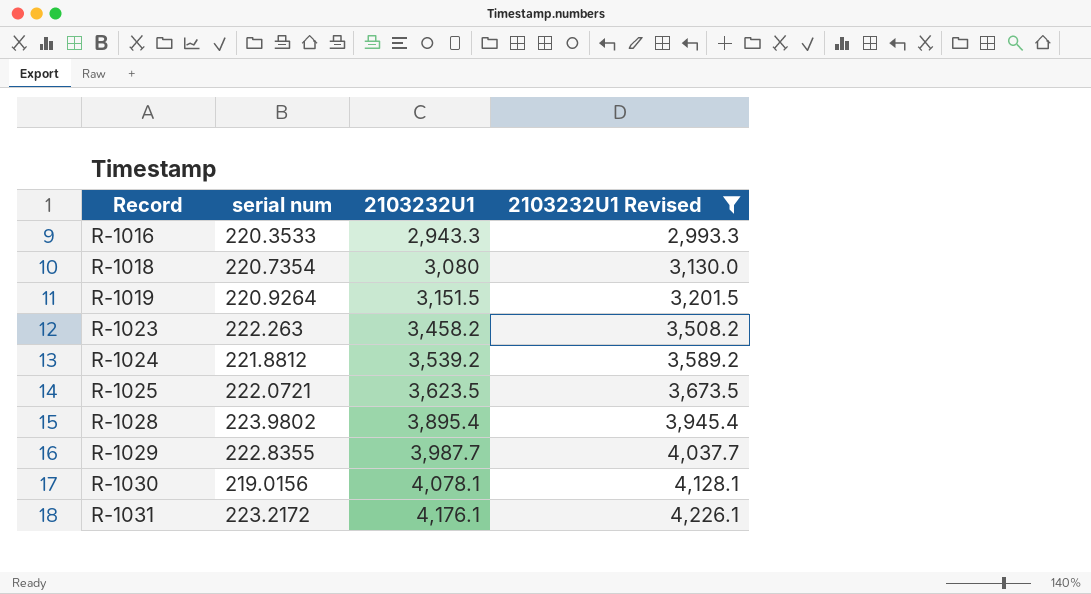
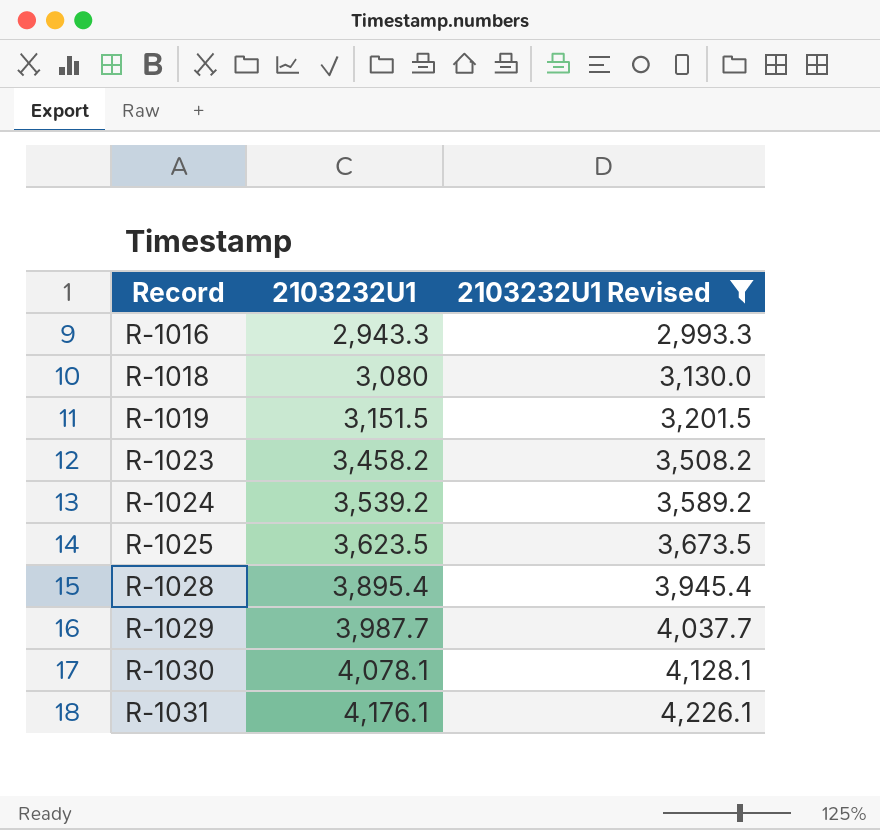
column serial num | position: 2 -> none

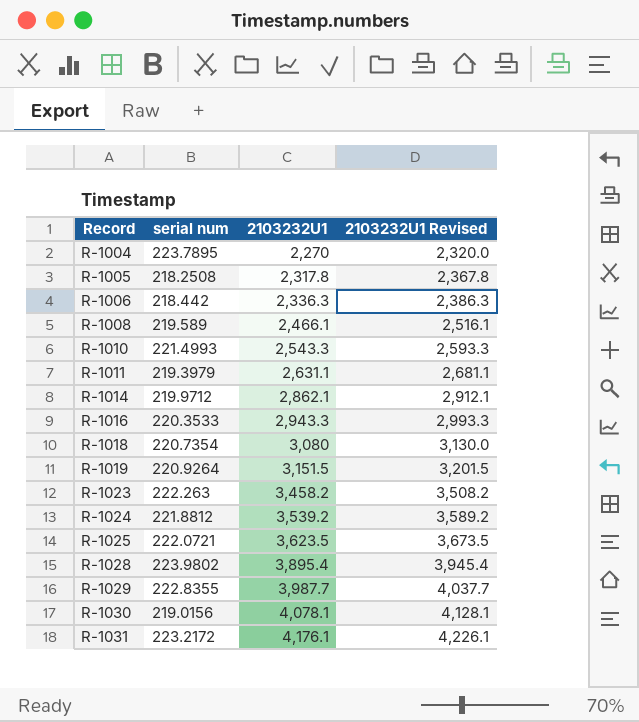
filter: 2103232U1 Revised >= 2,993.3 -> none
column serial num | position: none -> 2

